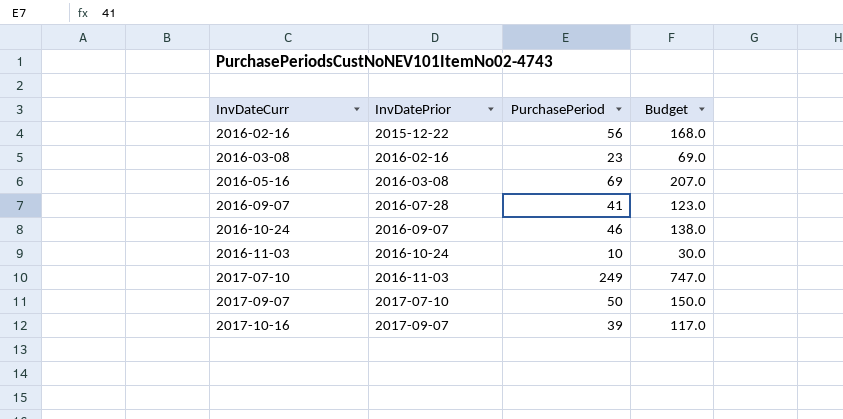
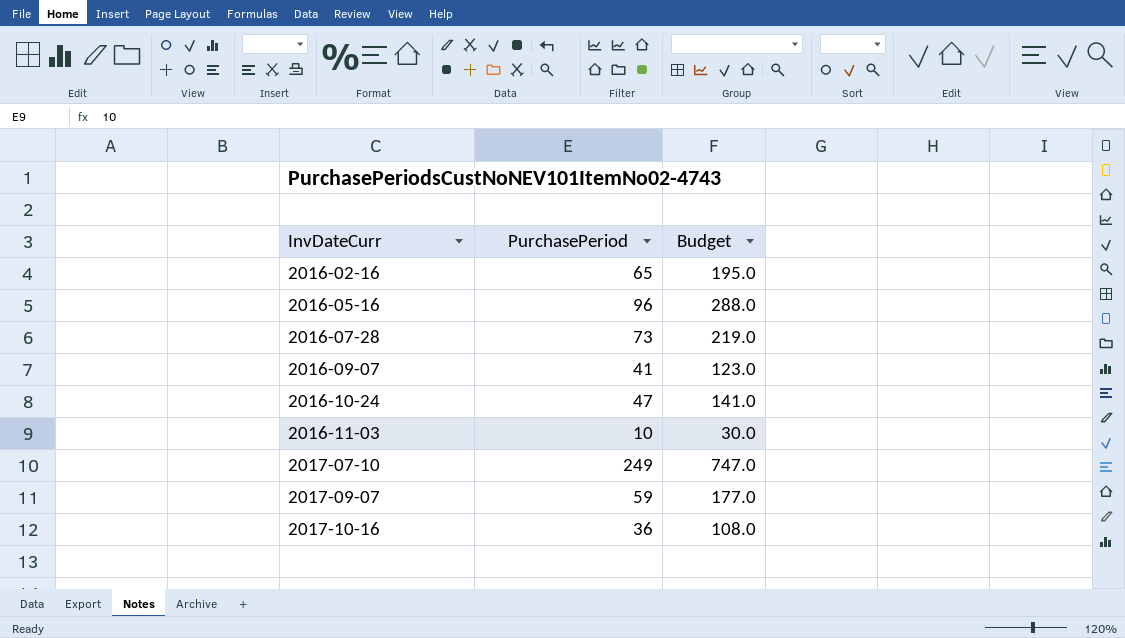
column InvDatePrior | position: 2 -> none
row 2016-03-08: 2016-02-16 | 23 | 69.0 -> none
2016-02-16 | PurchasePeriod: 56 -> 65
2016-02-16 | Budget: 168.0 -> 195.0
2016-05-16 | PurchasePeriod: 69 -> 96
2016-05-16 | Budget: 207.0 -> 288.0
row 2016-07-28: none -> 73 | 219.0
2016-10-24 | PurchasePeriod: 46 -> 47
2016-10-24 | Budget: 138.0 -> 141.0
2017-09-07 | PurchasePeriod: 50 -> 59
2017-09-07 | Budget: 150.0 -> 177.0
2017-10-16 | PurchasePeriod: 39 -> 36
2017-10-16 | Budget: 117.0 -> 108.0

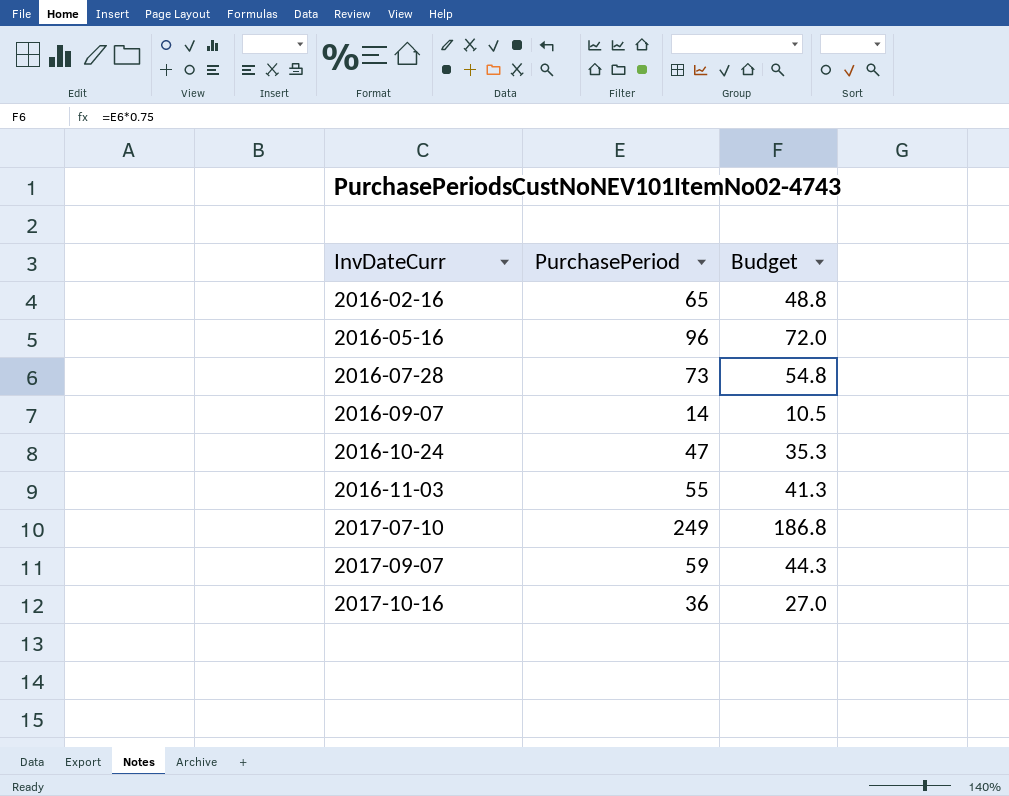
column Budget | formula: [PurchasePeriod] * 3 -> [PurchasePeriod] * 0.75
2016-09-07 | PurchasePeriod: 41 -> 14
2016-11-03 | PurchasePeriod: 10 -> 55

